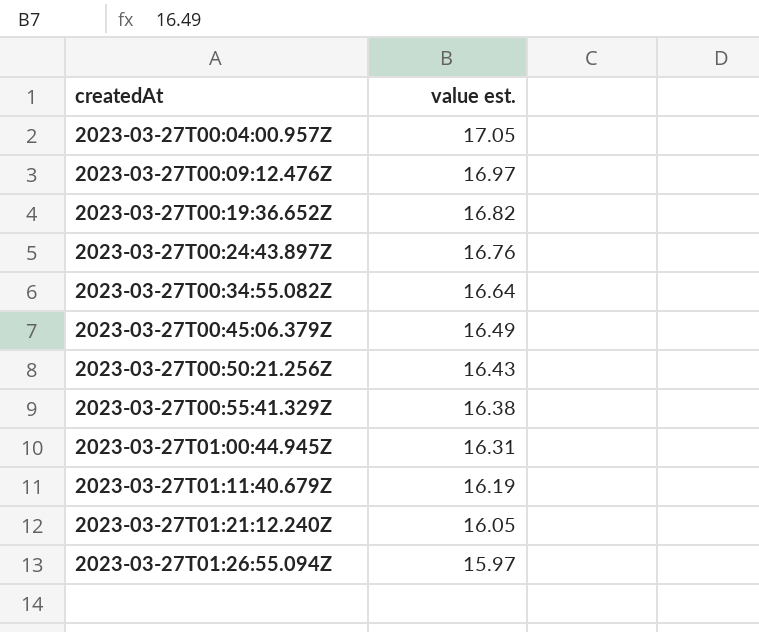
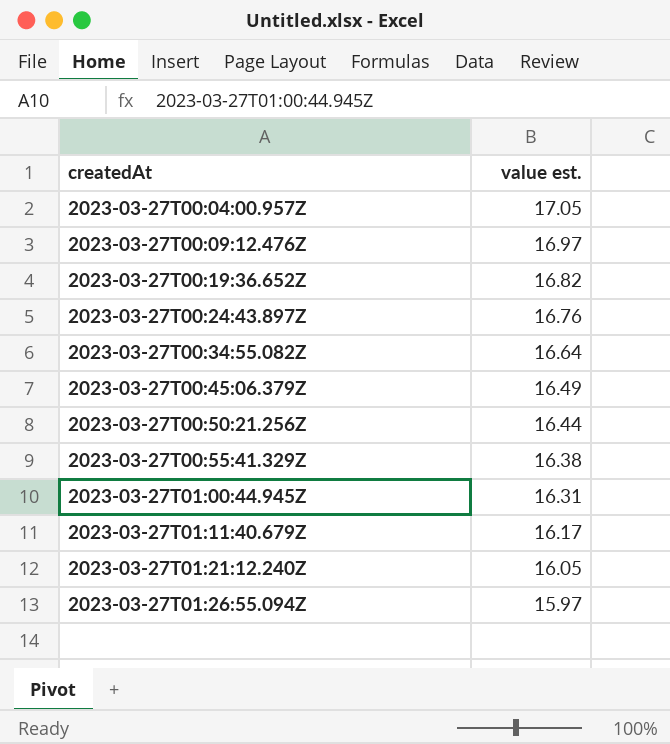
2023-03-27T00:50:21.256Z | value est.: 16.43 -> 16.44
2023-03-27T01:11:40.679Z | value est.: 16.19 -> 16.17

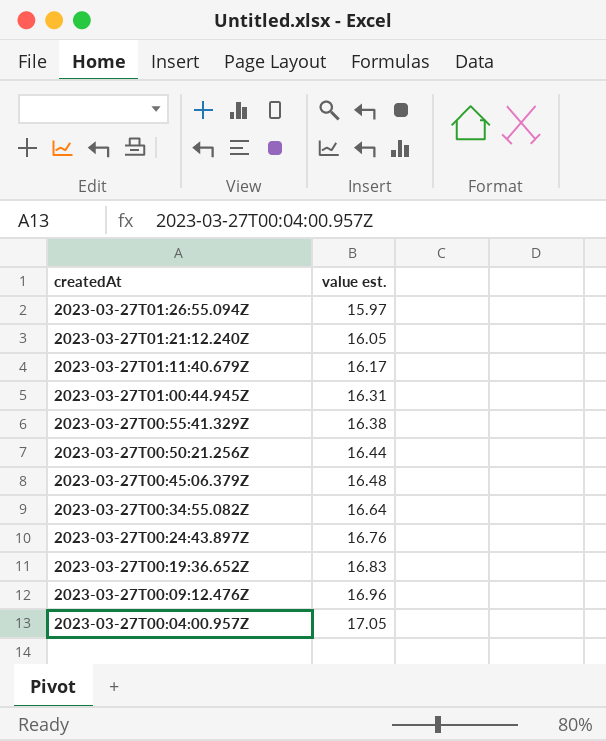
row order: createdAt ascending -> createdAt descending
2023-03-27T00:45:06.379Z | value est.: 16.49 -> 16.48
2023-03-27T00:19:36.652Z | value est.: 16.82 -> 16.83
2023-03-27T00:09:12.476Z | value est.: 16.97 -> 16.96

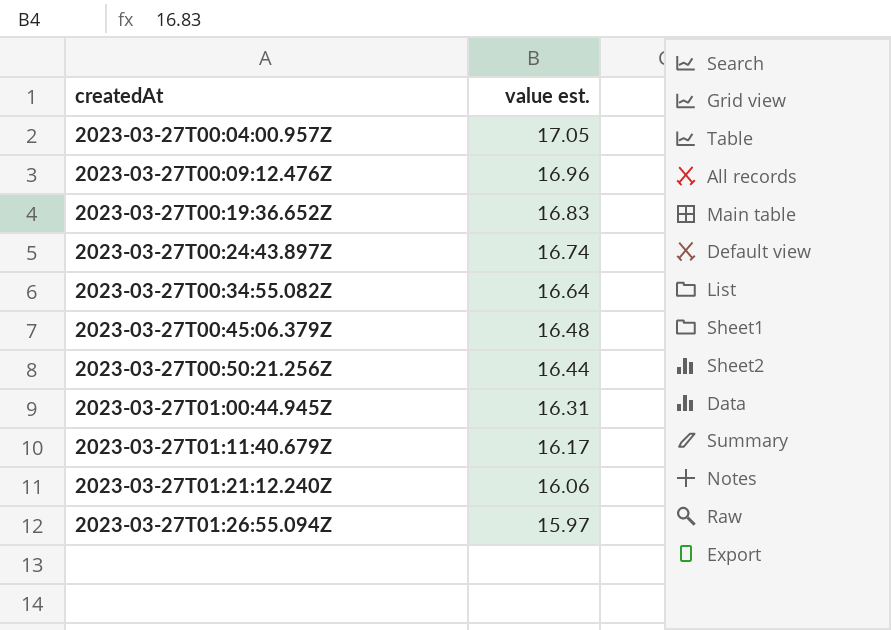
row order: createdAt descending -> createdAt ascending
row 2023-03-27T00:55:41.329Z: 16.38 -> none
2023-03-27T00:24:43.897Z | value est.: 16.76 -> 16.74
2023-03-27T01:21:12.240Z | value est.: 16.05 -> 16.06

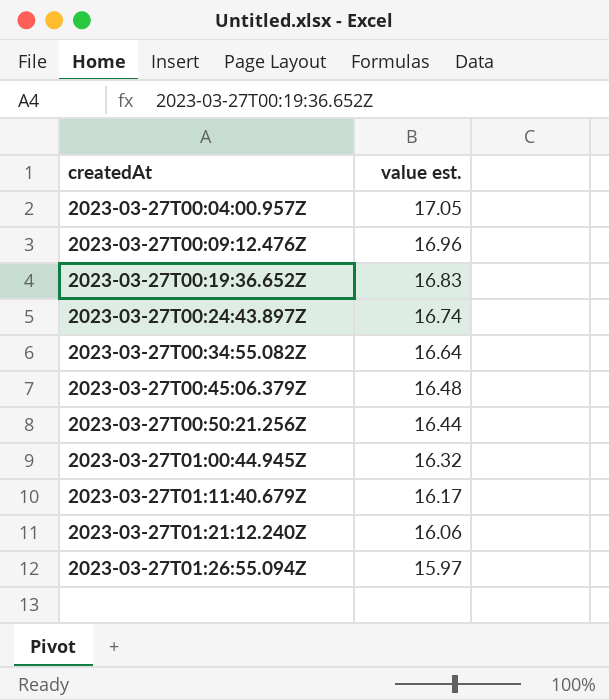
2023-03-27T01:00:44.945Z | value est.: 16.31 -> 16.32

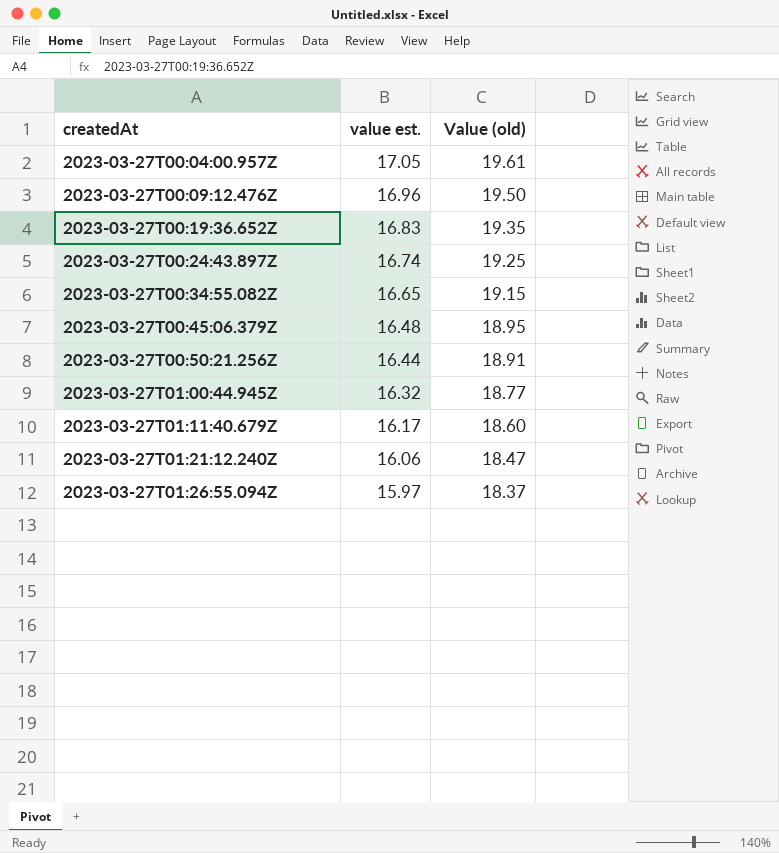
column Value (old) | formula: none -> [value est.] * 1.15
2023-03-27T00:34:55.082Z | value est.: 16.64 -> 16.65

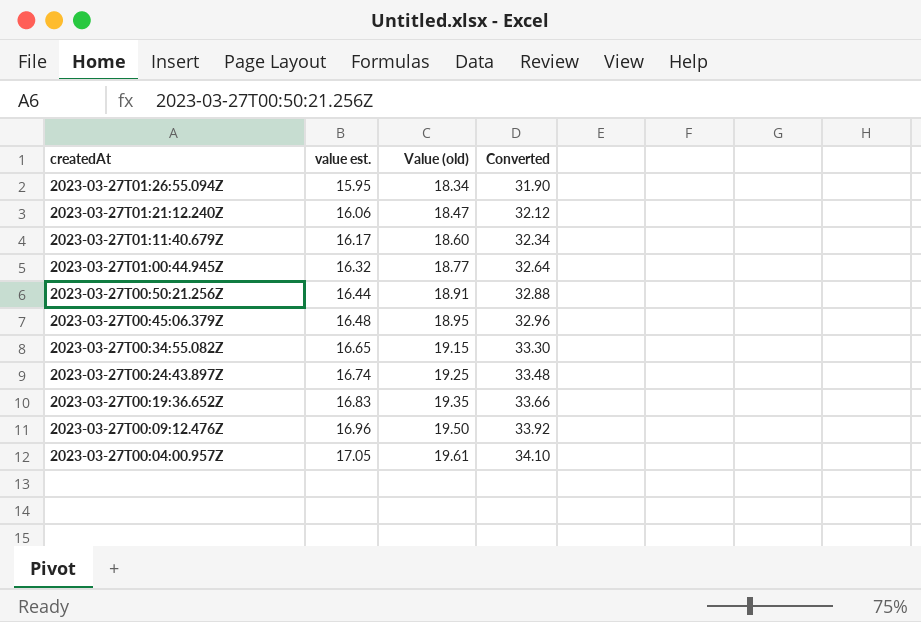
row order: createdAt ascending -> createdAt descending
column Converted | formula: none -> [value est.] * 2
2023-03-27T01:26:55.094Z | value est.: 15.97 -> 15.95
2023-03-27T01:26:55.094Z | Value (old): 18.37 -> 18.34

